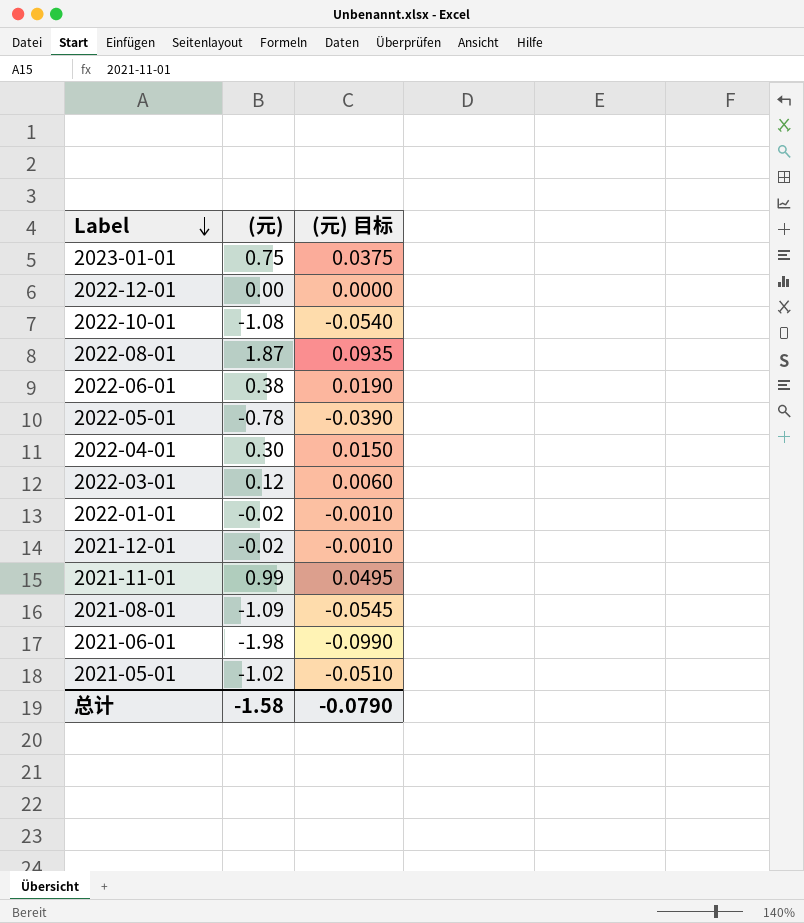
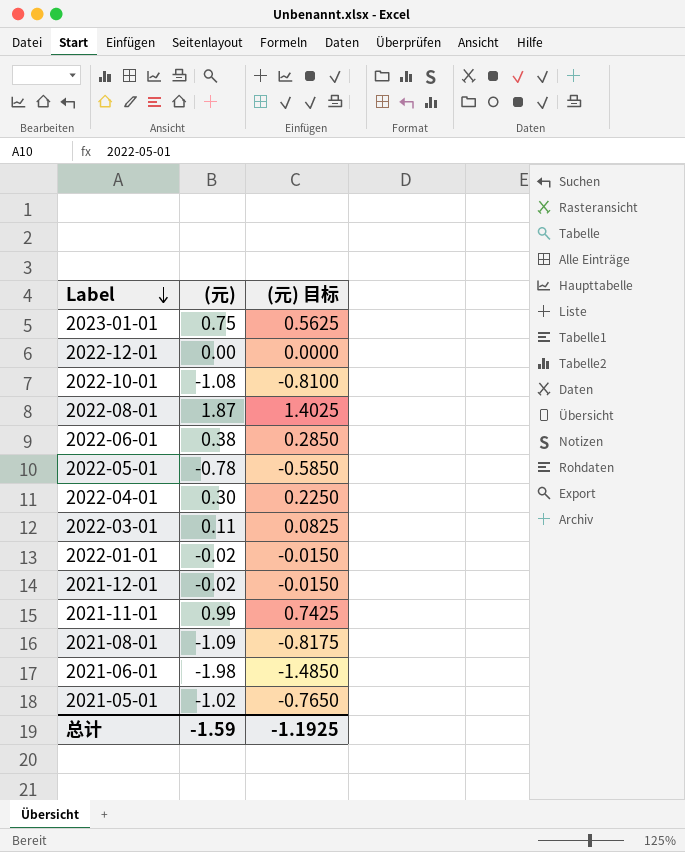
column (元) 目标 | formula: [(元)] * 0.05 -> [(元)] * 0.75
2022-03-01 | (元): 0.12 -> 0.11
总计 | (元): -1.58 -> -1.59
总计 | (元) 目标: -0.0790 -> -1.1925

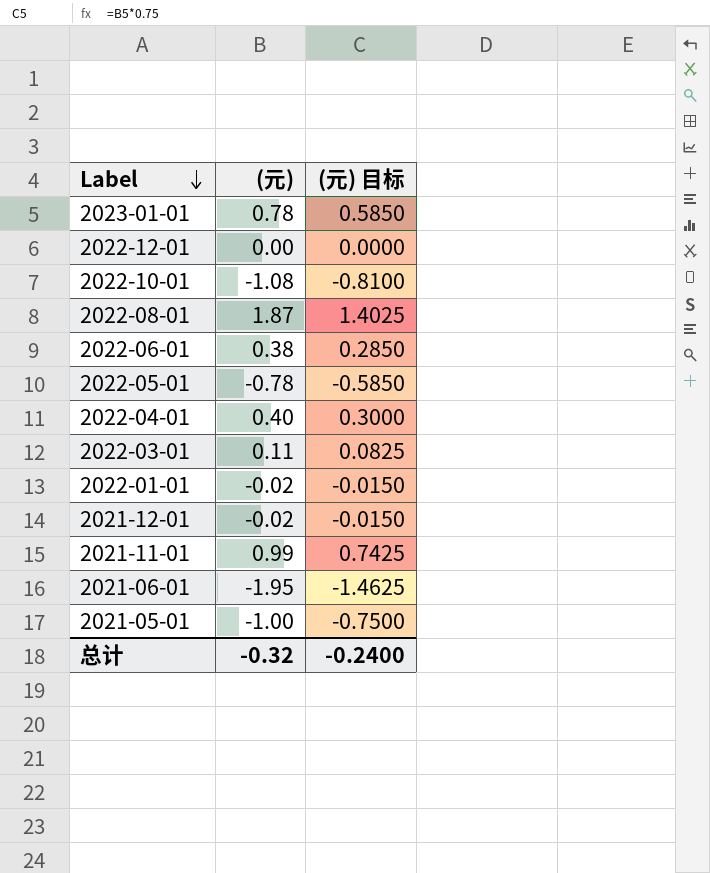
row 2021-08-01: -1.09 | -0.8175 -> none
2023-01-01 | (元): 0.75 -> 0.78
2023-01-01 | (元) 目标: 0.5625 -> 0.5850
2022-04-01 | (元): 0.30 -> 0.40
2022-04-01 | (元) 目标: 0.2250 -> 0.3000
2021-06-01 | (元): -1.98 -> -1.95
2021-06-01 | (元) 目标: -1.4850 -> -1.4625
2021-05-01 | (元): -1.02 -> -1.00
2021-05-01 | (元) 目标: -0.7650 -> -0.7500
总计 | (元): -1.59 -> -0.32
总计 | (元) 目标: -1.1925 -> -0.2400

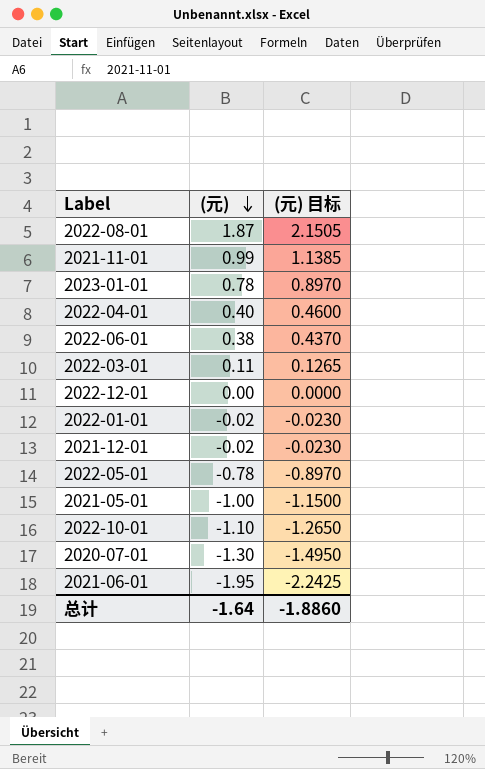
row order: Label descending -> (元) descending
column (元) 目标 | formula: [(元)] * 0.75 -> [(元)] * 1.15
2022-10-01 | (元): -1.08 -> -1.10
row 2020-07-01: none -> -1.30 | -1.4950
总计 | (元): -0.32 -> -1.64
总计 | (元) 目标: -0.2400 -> -1.8860

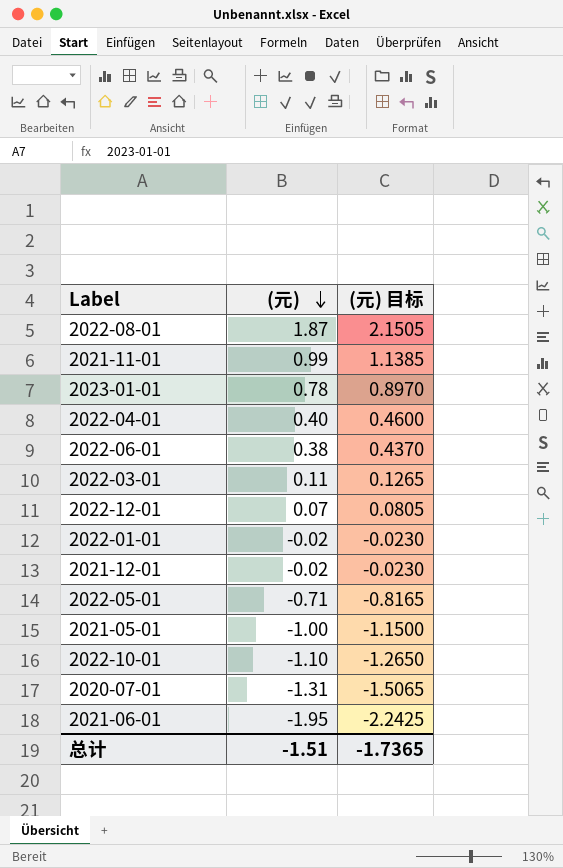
2022-12-01 | (元): 0.00 -> 0.07
2022-12-01 | (元) 目标: 0.0000 -> 0.0805
2022-05-01 | (元): -0.78 -> -0.71
2022-05-01 | (元) 目标: -0.8970 -> -0.8165
2020-07-01 | (元): -1.30 -> -1.31
2020-07-01 | (元) 目标: -1.4950 -> -1.5065
总计 | (元): -1.64 -> -1.51
总计 | (元) 目标: -1.8860 -> -1.7365

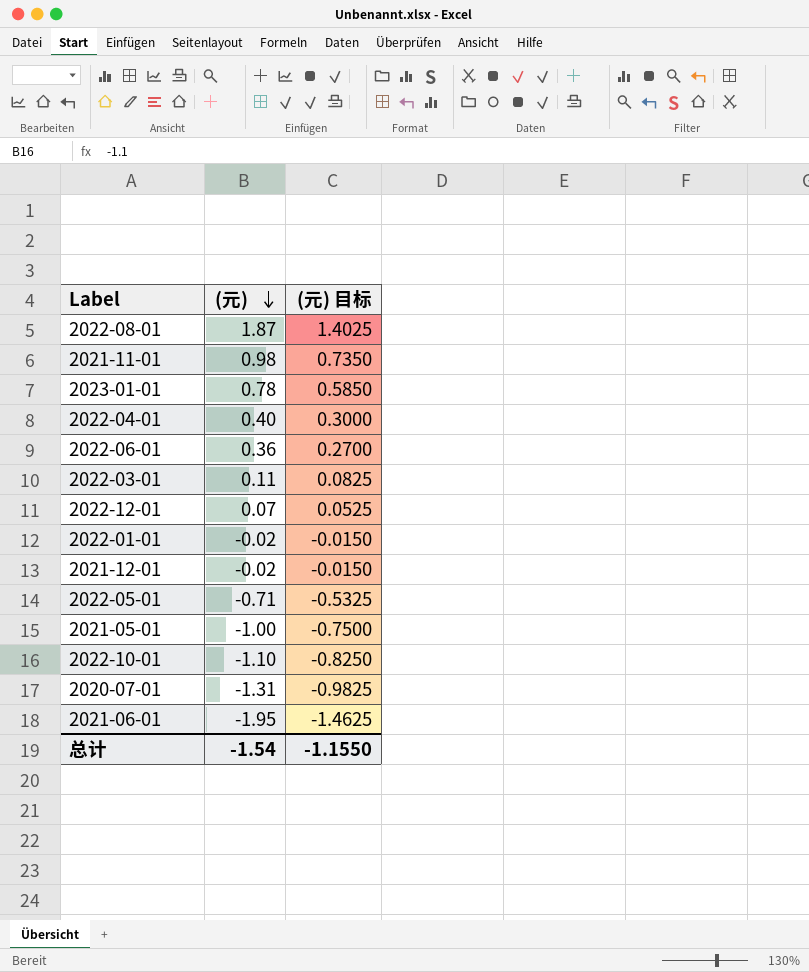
column (元) 目标 | formula: [(元)] * 1.15 -> [(元)] * 0.75
2021-11-01 | (元): 0.99 -> 0.98
2022-06-01 | (元): 0.38 -> 0.36
总计 | (元): -1.51 -> -1.54
总计 | (元) 目标: -1.7365 -> -1.1550

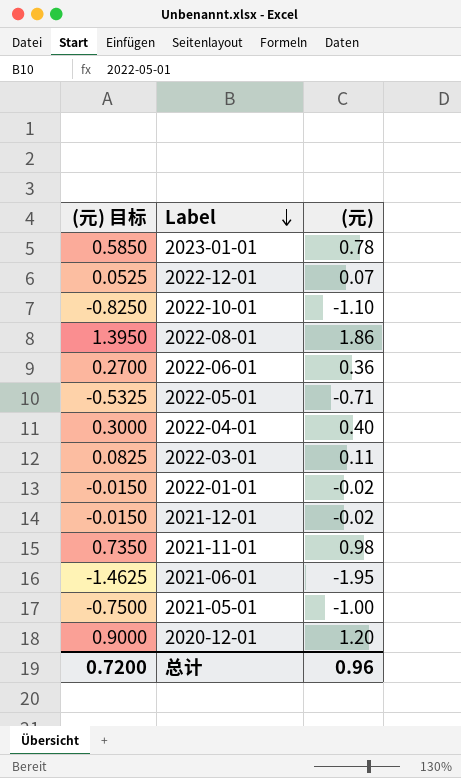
row order: (元) descending -> Label descending
column (元) 目标 | position: 3 -> 1
row 2020-07-01: -1.31 | -0.9825 -> none
2022-08-01 | (元) 目标: 1.4025 -> 1.3950
2022-08-01 | (元): 1.87 -> 1.86
row 2020-12-01: none -> 0.9000 | 1.20
总计 | (元) 目标: -1.1550 -> 0.7200
总计 | (元): -1.54 -> 0.96

